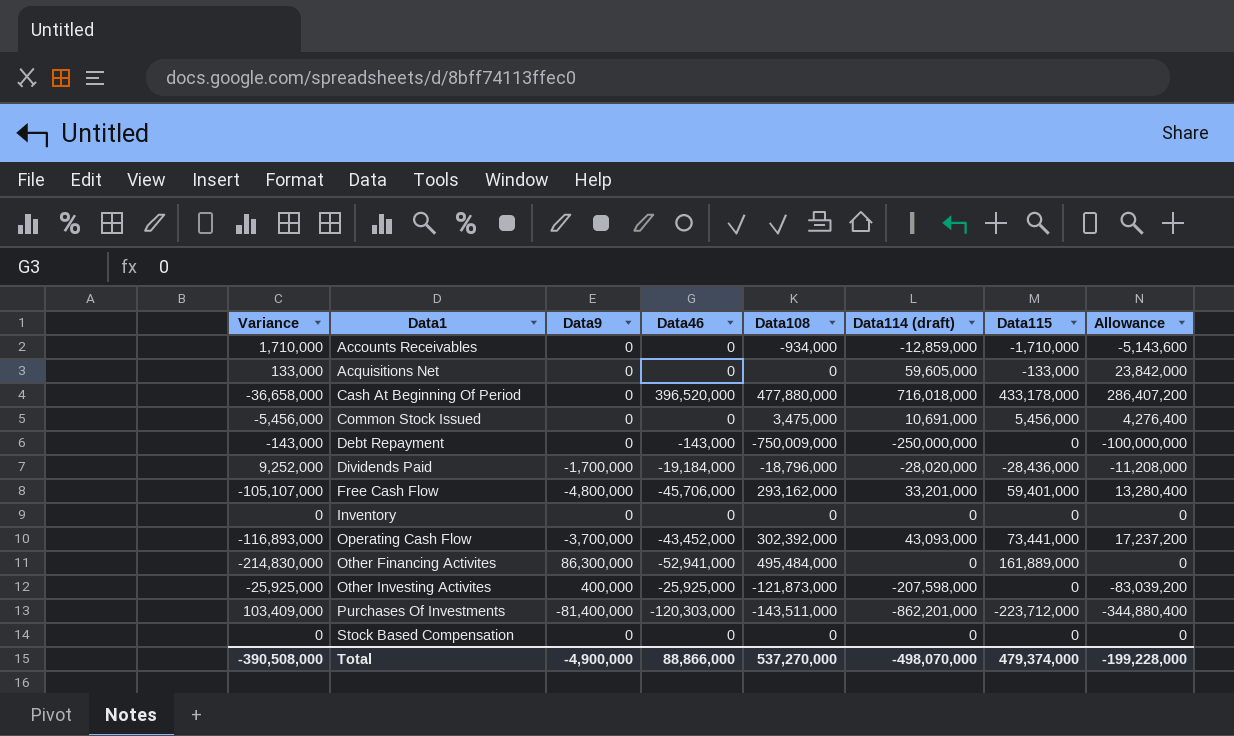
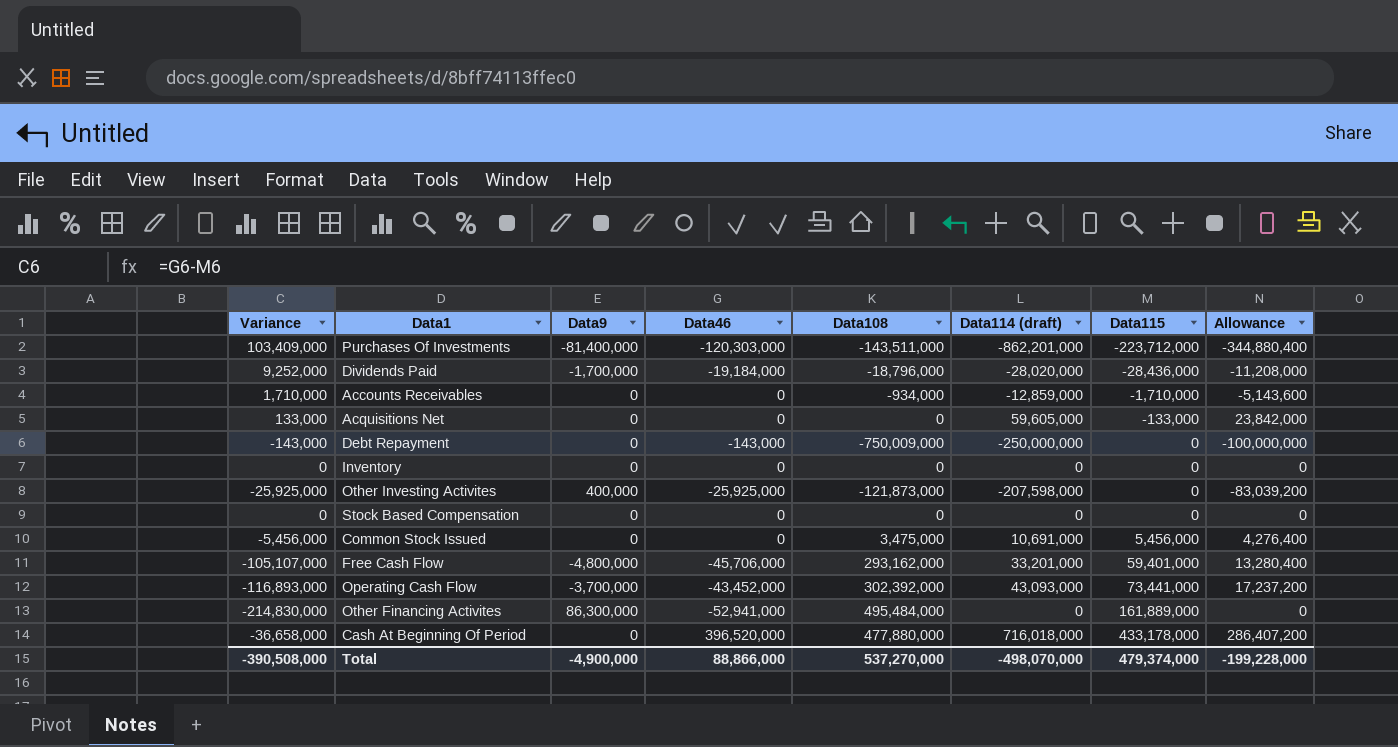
row order: Data1 ascending -> Data115 ascending

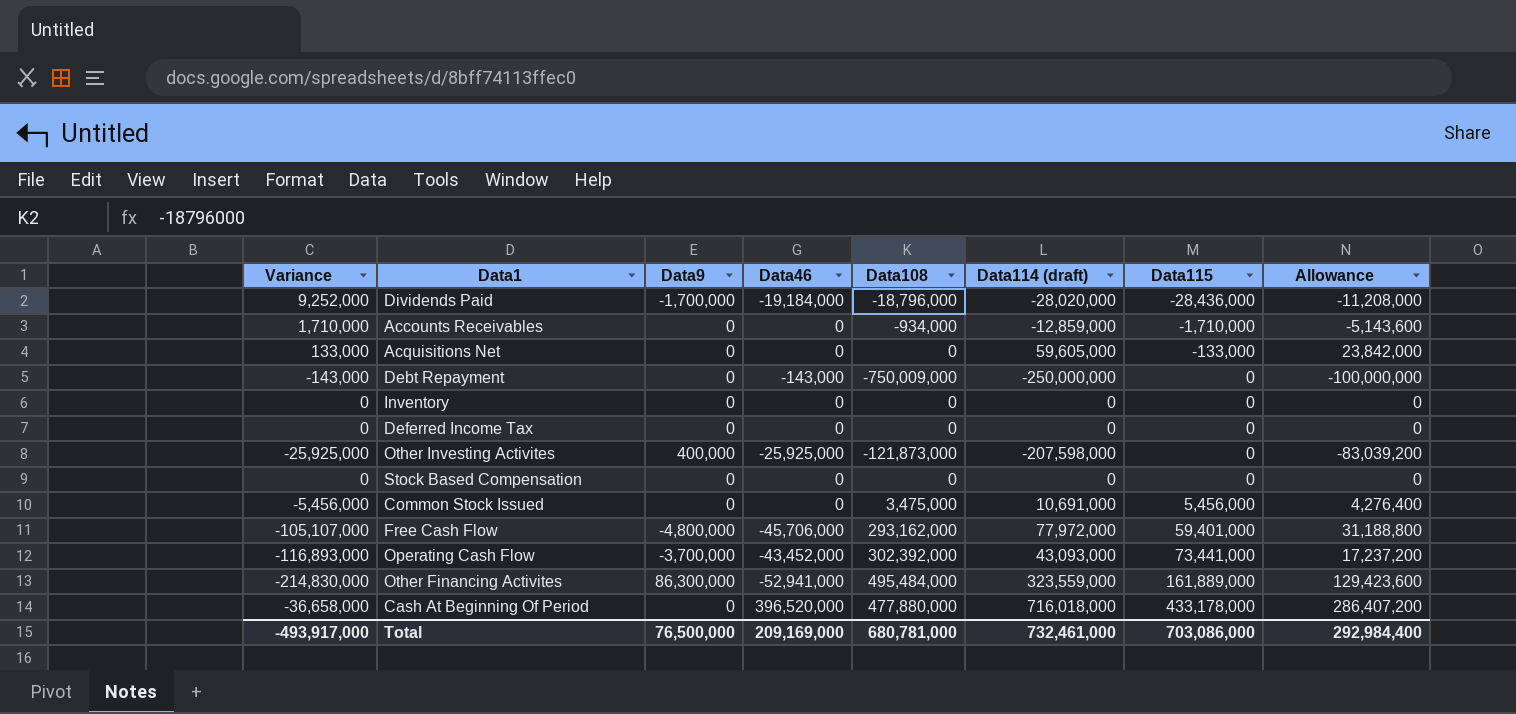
row Purchases Of Investments: 103,409,000 | -81,400,000 | -120,303,000 | -143,511,000 | -862,201,000 | -223,712,000 | -344,880,400 -> none
row Deferred Income Tax: none -> 0 | 0 | 0 | 0 | 0 | 0 | 0
Free Cash Flow | Data114 (draft): 33,201,000 -> 77,972,000
Free Cash Flow | Allowance: 13,280,400 -> 31,188,800
Other Financing Activites | Data114 (draft): 0 -> 323,559,000
Other Financing Activites | Allowance: 0 -> 129,423,600
Total | Variance: -390,508,000 -> -493,917,000
Total | Data9: -4,900,000 -> 76,500,000
Total | Data46: 88,866,000 -> 209,169,000
Total | Data108: 537,270,000 -> 680,781,000
Total | Data114 (draft): -498,070,000 -> 732,461,000
Total | Data115: 479,374,000 -> 703,086,000
Total | Allowance: -199,228,000 -> 292,984,400

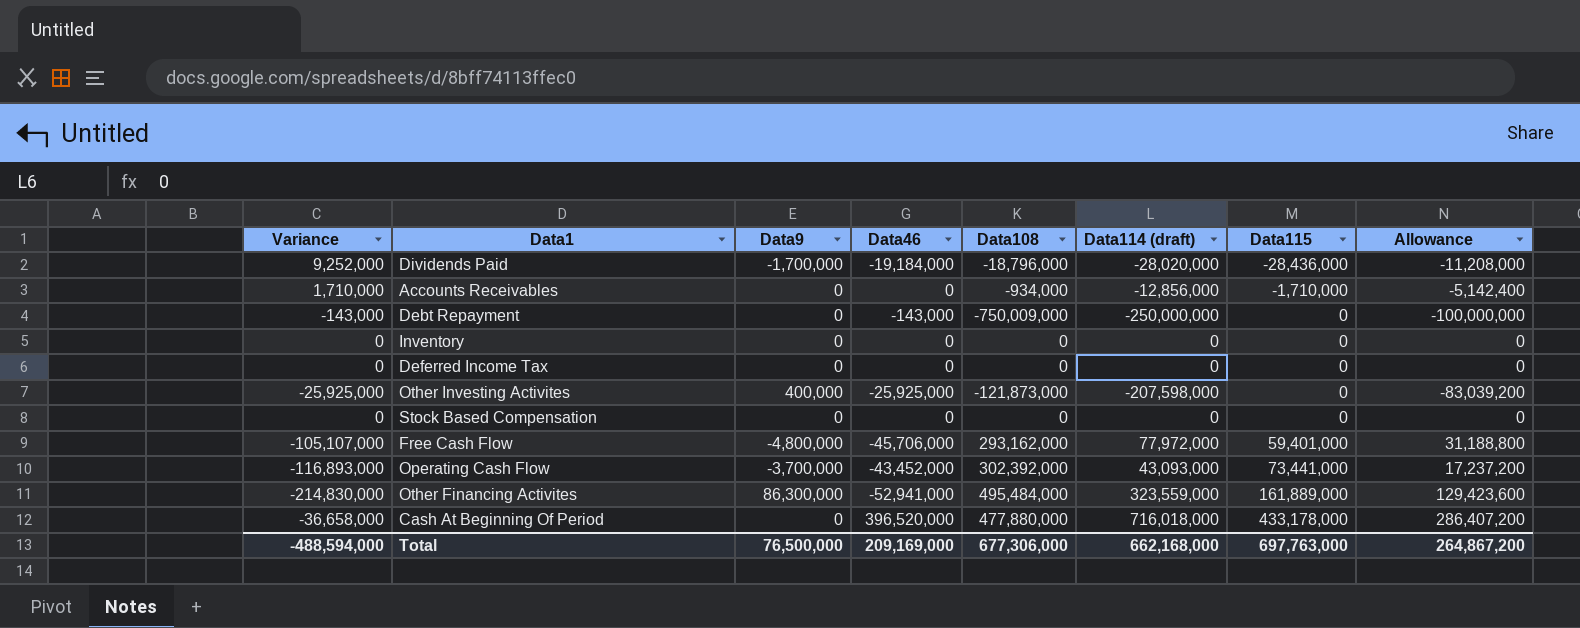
row Acquisitions Net: 133,000 | 0 | 0 | 0 | 59,605,000 | -133,000 | 23,842,000 -> none
row Common Stock Issued: -5,456,000 | 0 | 0 | 3,475,000 | 10,691,000 | 5,456,000 | 4,276,400 -> none
Accounts Receivables | Data114 (draft): -12,859,000 -> -12,856,000
Accounts Receivables | Allowance: -5,143,600 -> -5,142,400
Total | Variance: -493,917,000 -> -488,594,000
Total | Data108: 680,781,000 -> 677,306,000
Total | Data114 (draft): 732,461,000 -> 662,168,000
Total | Data115: 703,086,000 -> 697,763,000
Total | Allowance: 292,984,400 -> 264,867,200

